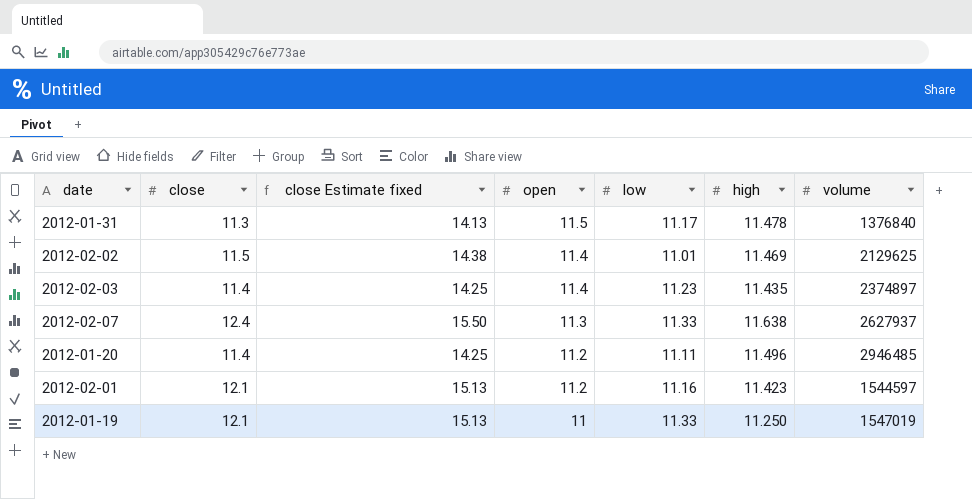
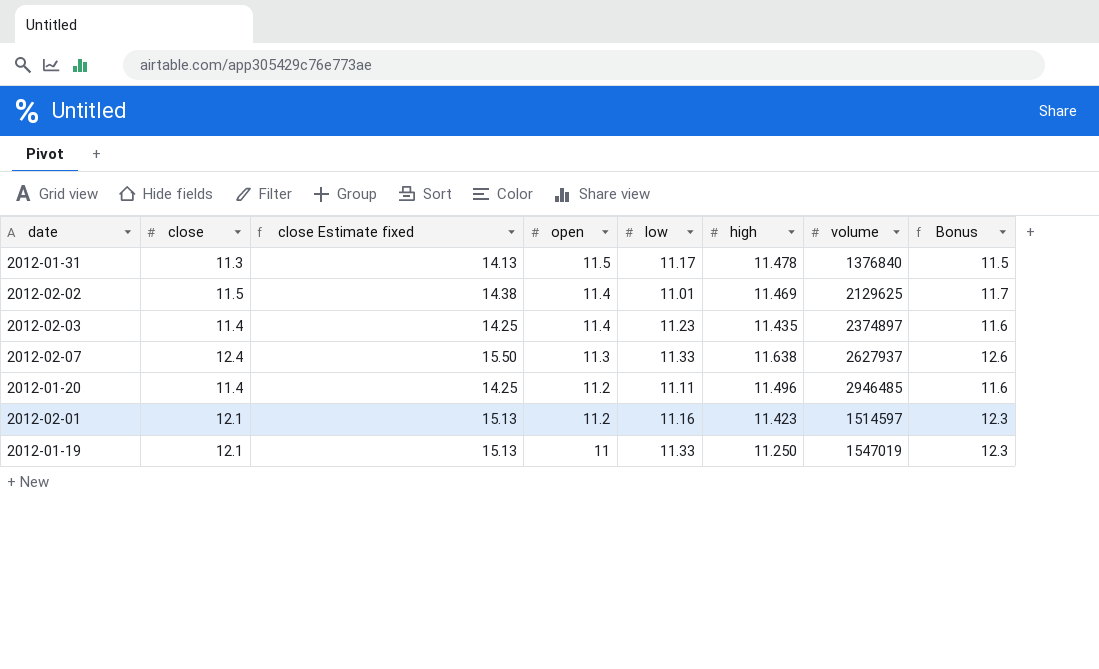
column Bonus | formula: none -> [close] * 1.02
2012-02-01 | volume: 1544597 -> 1514597

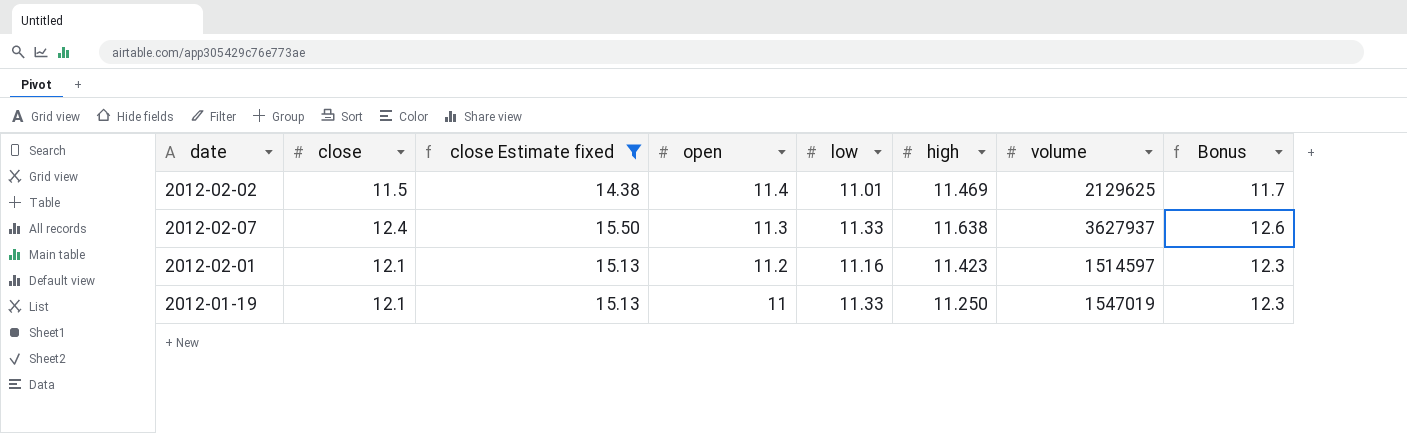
filter: none -> close Estimate fixed >= 14.38
2012-02-07 | volume: 2627937 -> 3627937

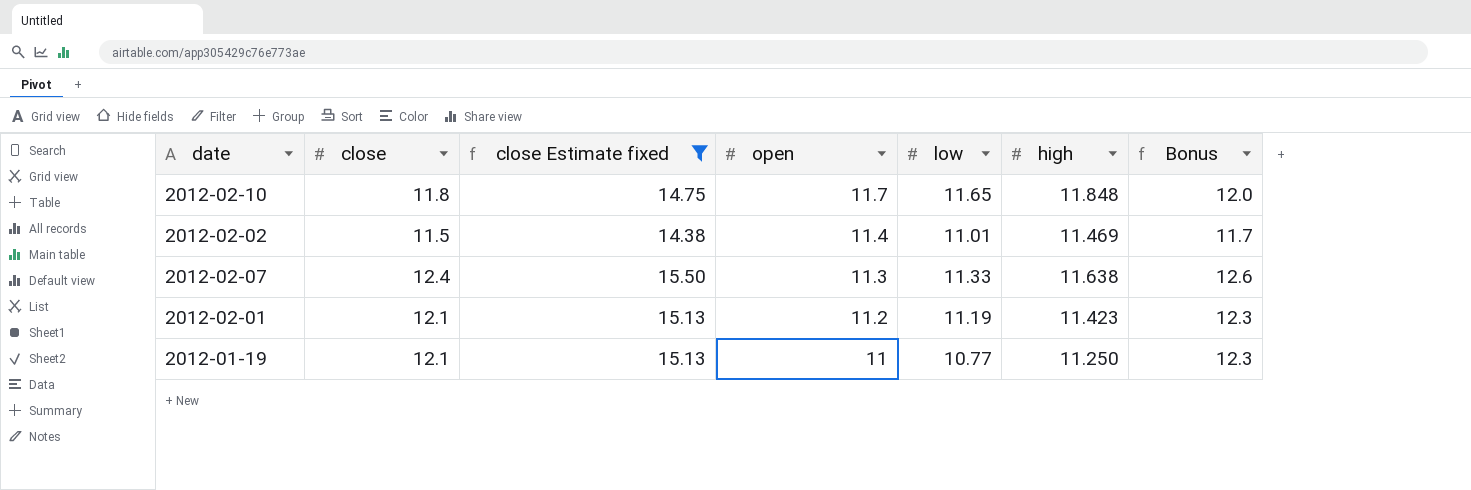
column volume | position: 7 -> none
row 2012-02-10: none -> 11.8 | 14.75 | 11.7 | 11.65 | 11.848 | 12.0
2012-02-01 | low: 11.16 -> 11.19
2012-01-19 | low: 11.33 -> 10.77

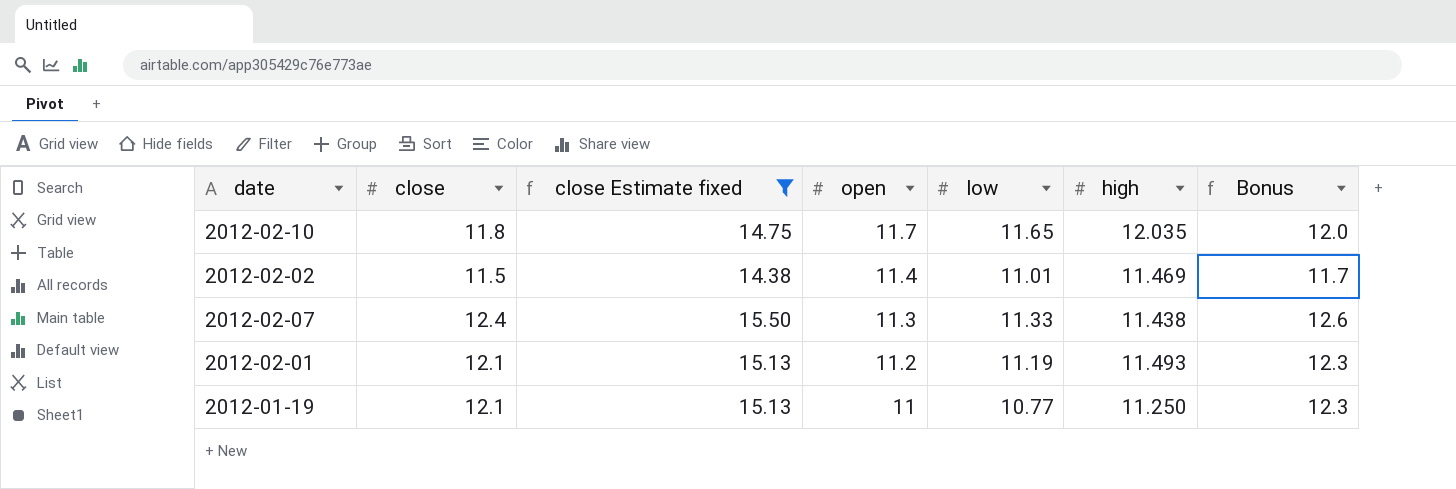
2012-02-10 | high: 11.848 -> 12.035
2012-02-07 | high: 11.638 -> 11.438
2012-02-01 | high: 11.423 -> 11.493

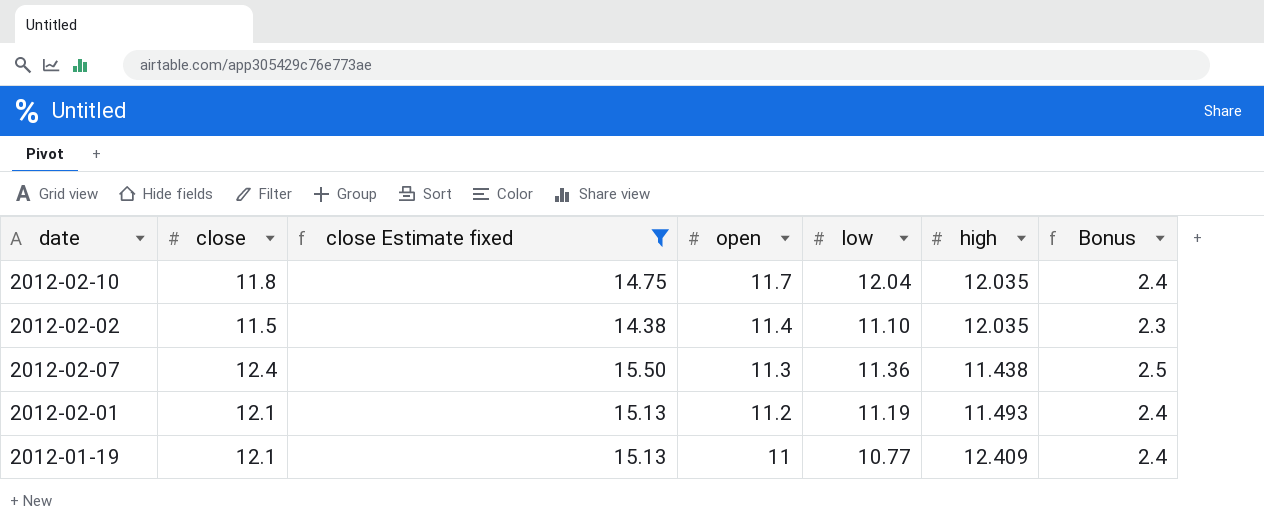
column Bonus | formula: [close] * 1.02 -> [close] * 0.2
2012-02-10 | low: 11.65 -> 12.04
2012-02-02 | low: 11.01 -> 11.10
2012-02-02 | high: 11.469 -> 12.035
2012-02-07 | low: 11.33 -> 11.36
2012-01-19 | high: 11.250 -> 12.409

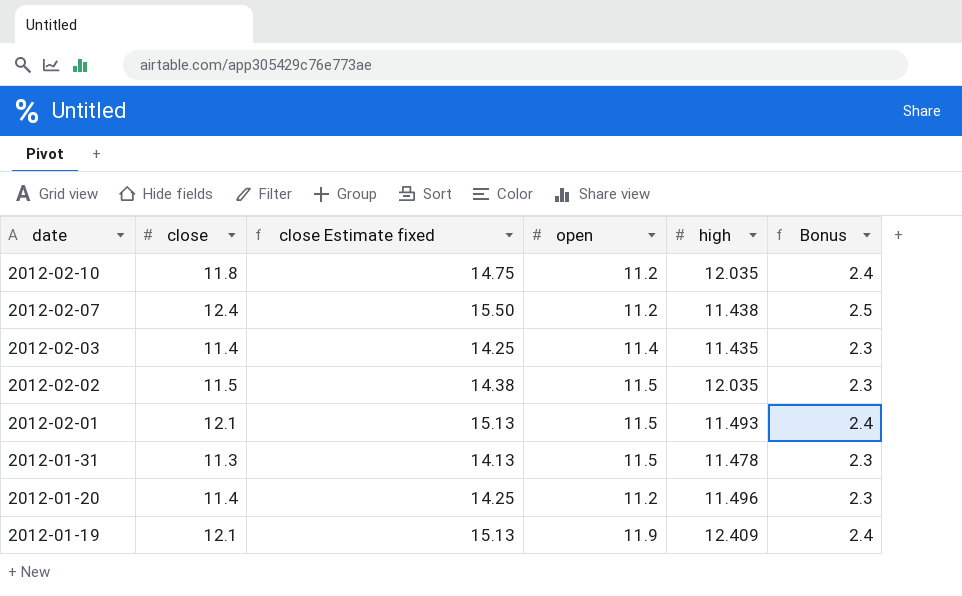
filter: close Estimate fixed >= 14.38 -> none
row order: open descending -> date descending
column low | position: 5 -> none
2012-02-10 | open: 11.7 -> 11.2
2012-02-07 | open: 11.3 -> 11.2
2012-02-02 | open: 11.4 -> 11.5
2012-02-01 | open: 11.2 -> 11.5
2012-01-19 | open: 11 -> 11.9

